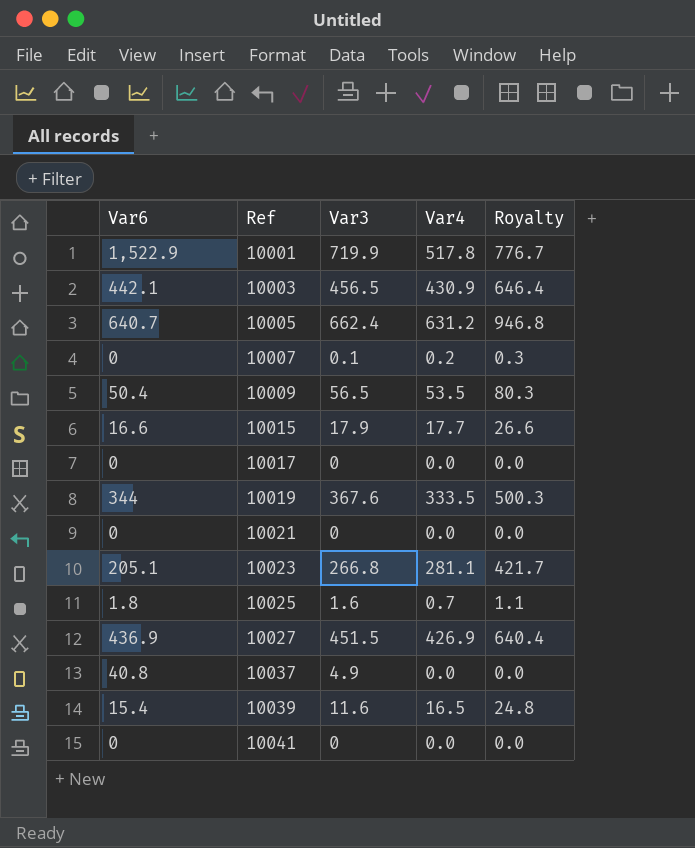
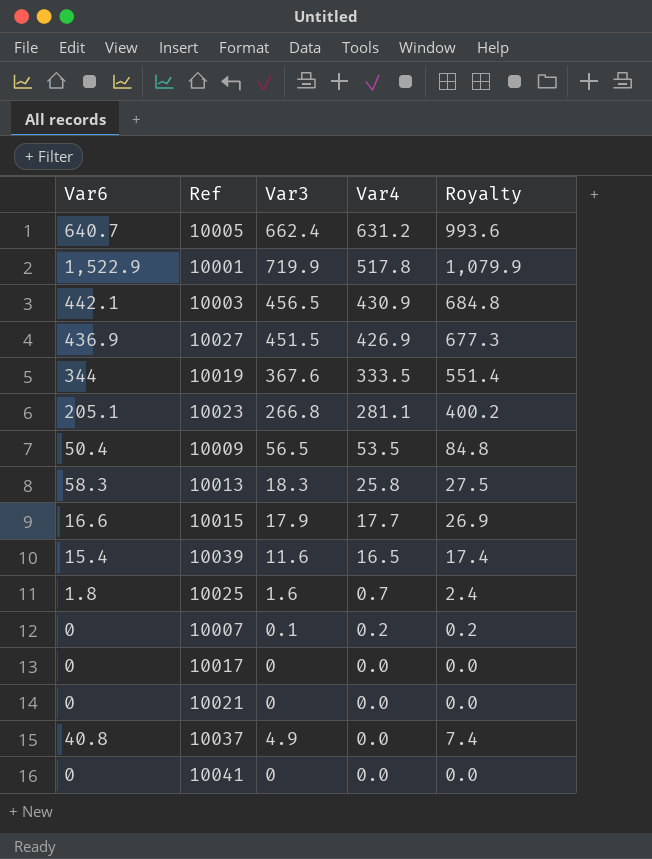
row order: Ref ascending -> Var4 descending
column Royalty | formula: [Var4] * 1.5 -> [Var3] * 1.5
row 10013: none -> 58.3 | 18.3 | 25.8 | 27.5

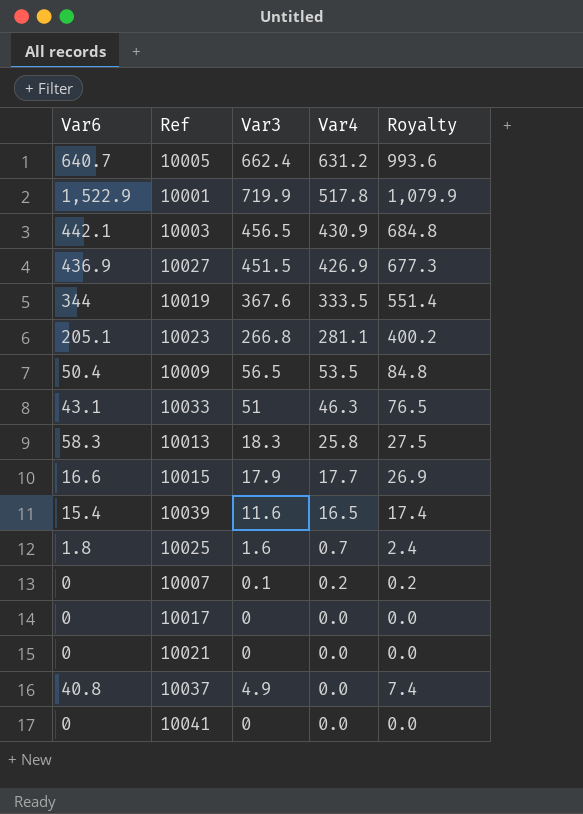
row 10033: none -> 43.1 | 51 | 46.3 | 76.5

